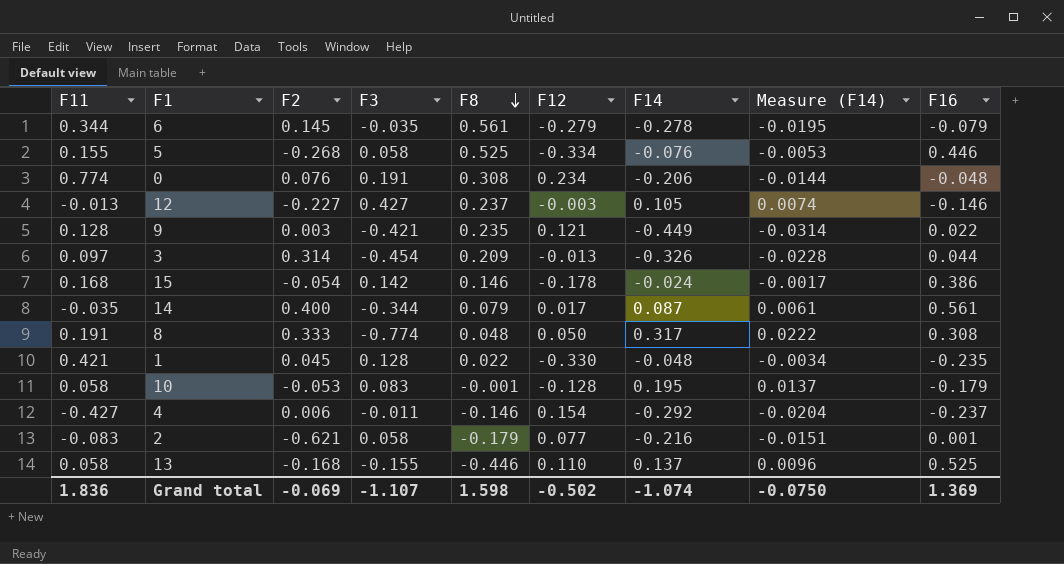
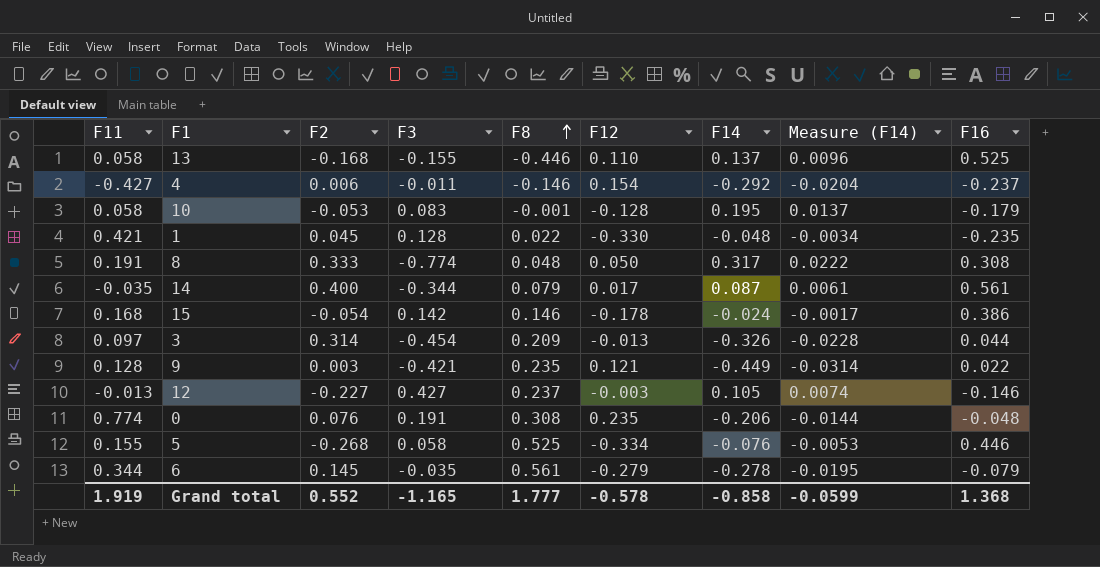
row order: F8 descending -> F8 ascending
row 2: -0.083 | -0.621 | 0.058 | -0.179 | 0.077 | -0.216 | -0.0151 | 0.001 -> none
0 | F12: 0.234 -> 0.235
Grand total | F11: 1.836 -> 1.919
Grand total | F2: -0.069 -> 0.552
Grand total | F3: -1.107 -> -1.165
Grand total | F8: 1.598 -> 1.777
Grand total | F12: -0.502 -> -0.578
Grand total | F14: -1.074 -> -0.858
Grand total | Measure (F14): -0.0750 -> -0.0599
Grand total | F16: 1.369 -> 1.368

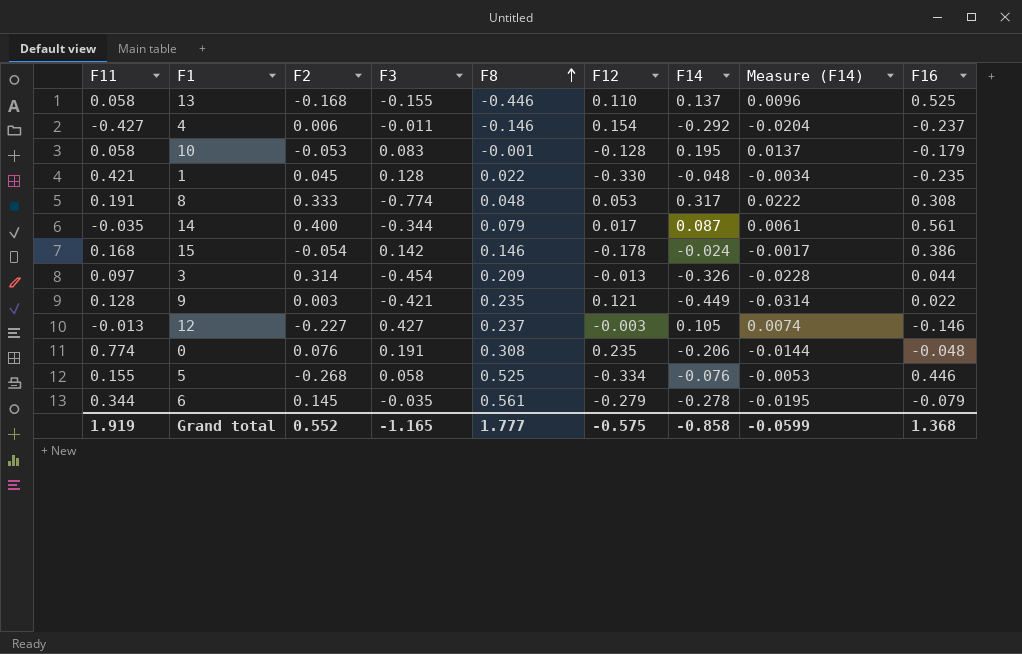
8 | F12: 0.050 -> 0.053
Grand total | F12: -0.578 -> -0.575

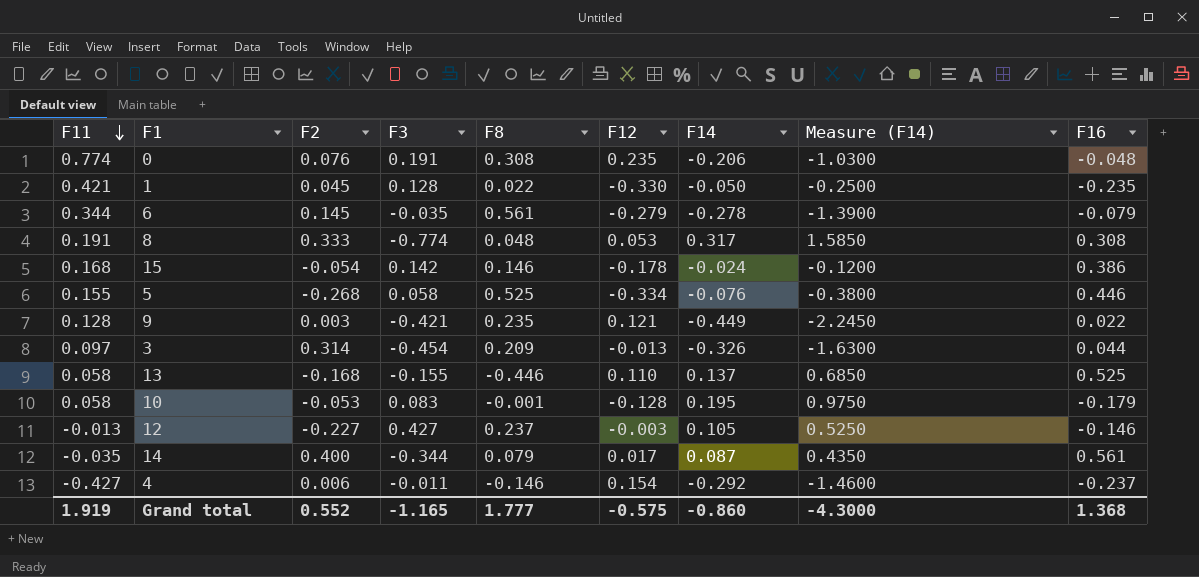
row order: F8 ascending -> F11 descending
column Measure (F14) | formula: [F14] * 0.07 -> [F14] * 5
1 | F14: -0.048 -> -0.050
Grand total | F14: -0.858 -> -0.860
Grand total | Measure (F14): -0.0599 -> -4.3000

